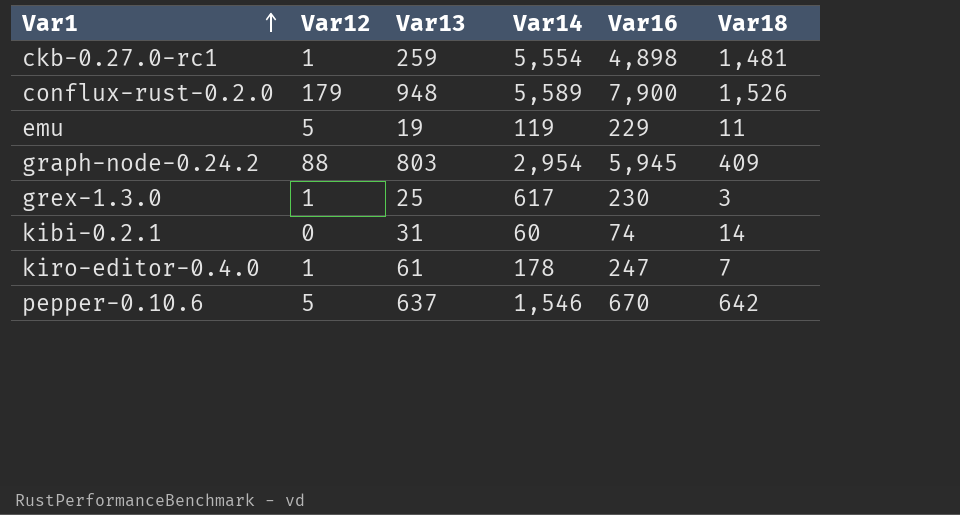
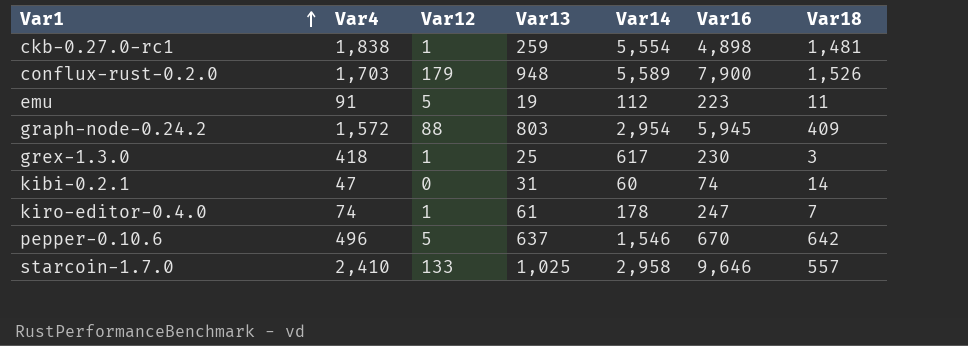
column Var4 | position: none -> 2
emu | Var14: 119 -> 112
emu | Var16: 229 -> 223
row starcoin-1.7.0: none -> 2,410 | 133 | 1,025 | 2,958 | 9,646 | 557

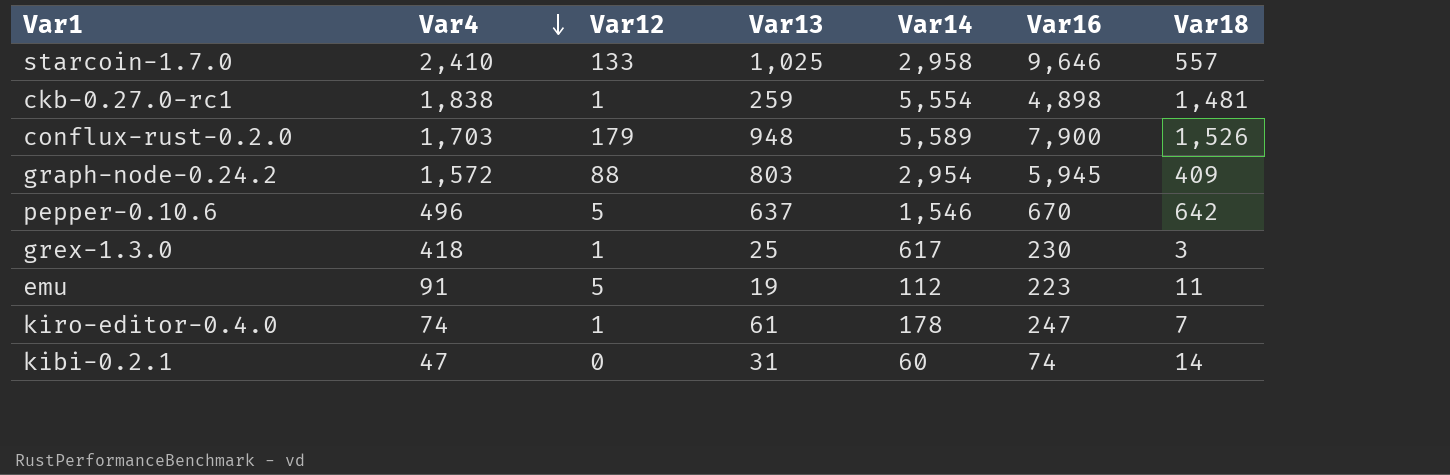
row order: Var1 ascending -> Var4 descending

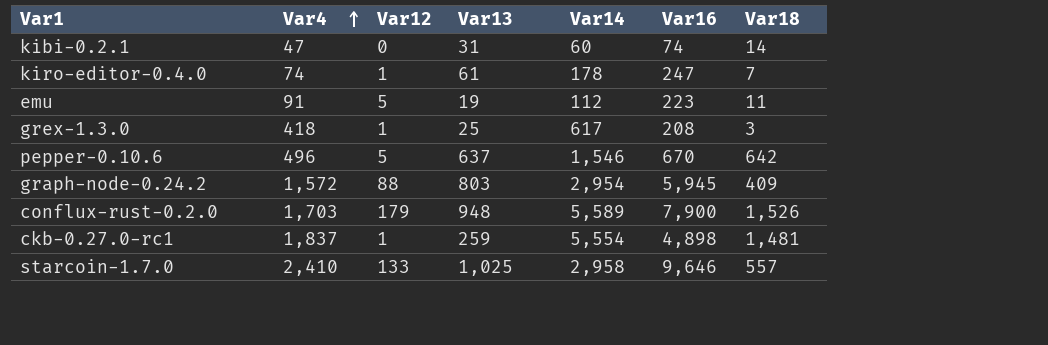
row order: Var4 descending -> Var4 ascending
grex-1.3.0 | Var16: 230 -> 208
ckb-0.27.0-rc1 | Var4: 1,838 -> 1,837

